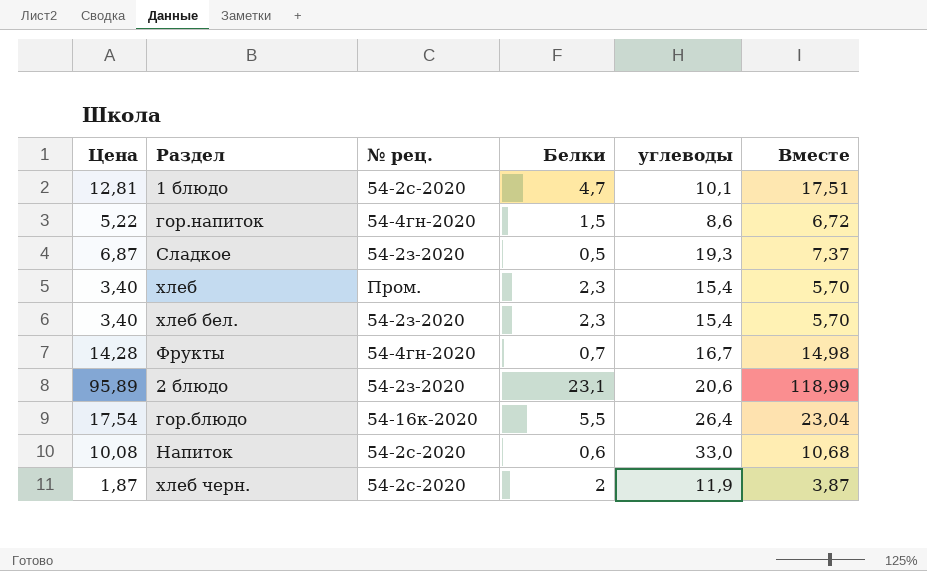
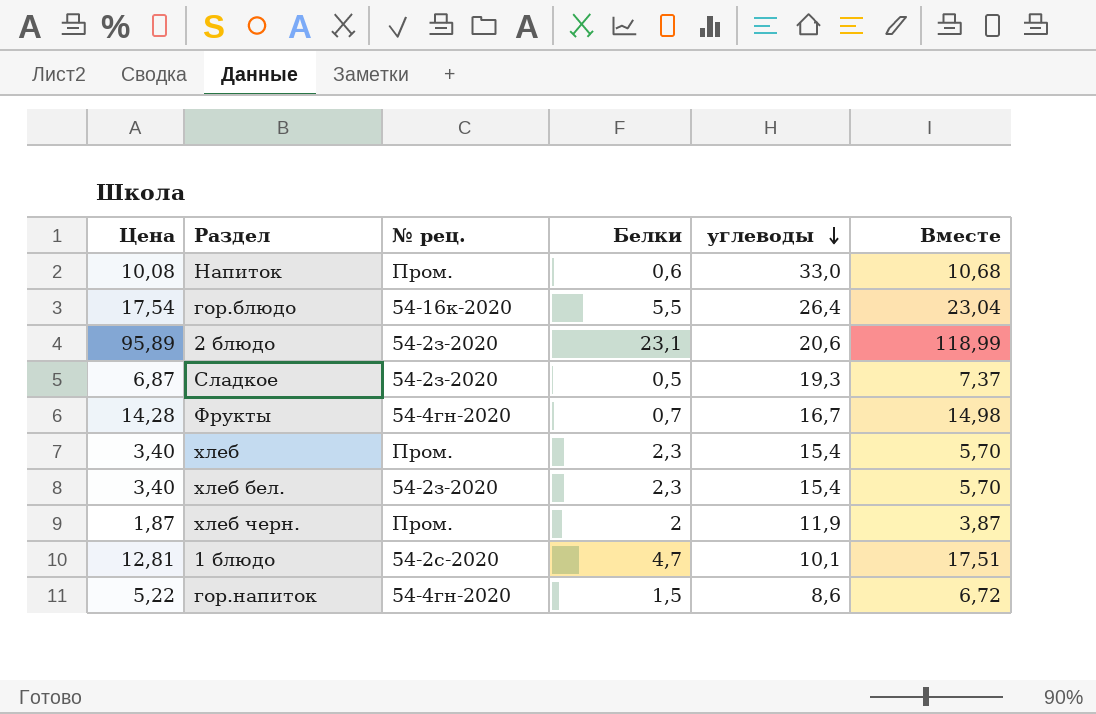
row order: none -> углеводы descending
Напиток | № рец.: 54-2с-2020 -> Пром.
хлеб черн. | № рец.: 54-2с-2020 -> Пром.

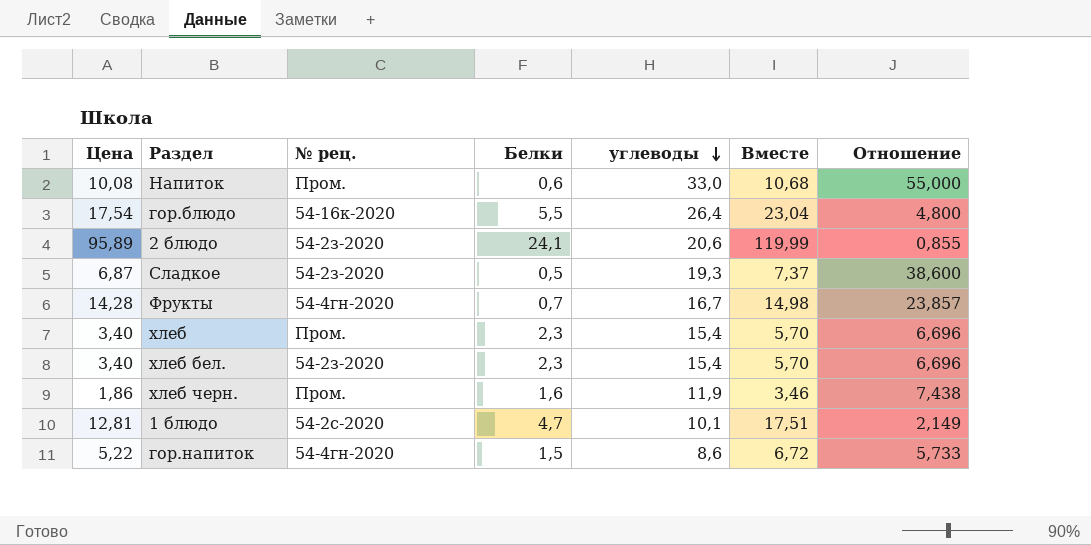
column Отношение | formula: none -> [углеводы] / [Белки]
2 блюдо | Белки: 23,1 -> 24,1
2 блюдо | Вместе: 118,99 -> 119,99
хлеб черн. | Цена: 1,87 -> 1,86
хлеб черн. | Белки: 2 -> 1,6
хлеб черн. | Вместе: 3,87 -> 3,46

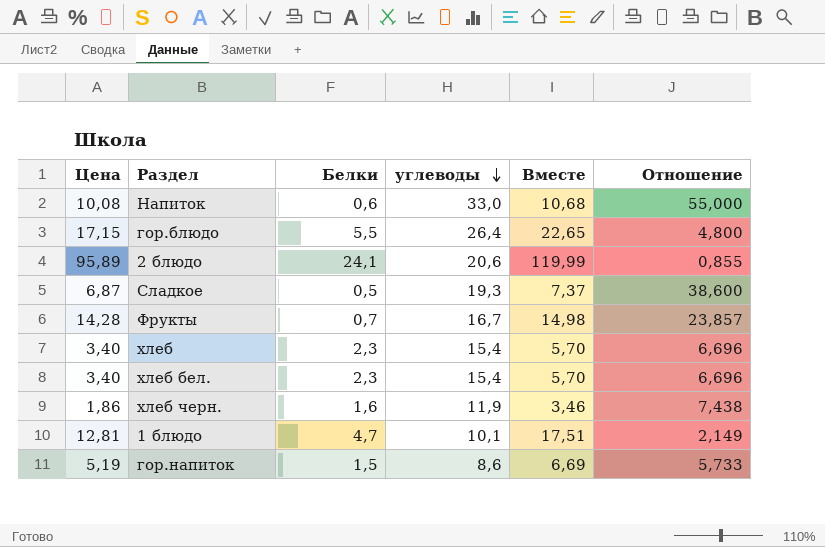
column № рец. | position: 3 -> none
гор.блюдо | Цена: 17,54 -> 17,15
гор.блюдо | Вместе: 23,04 -> 22,65
гор.напиток | Цена: 5,22 -> 5,19
гор.напиток | Вместе: 6,72 -> 6,69

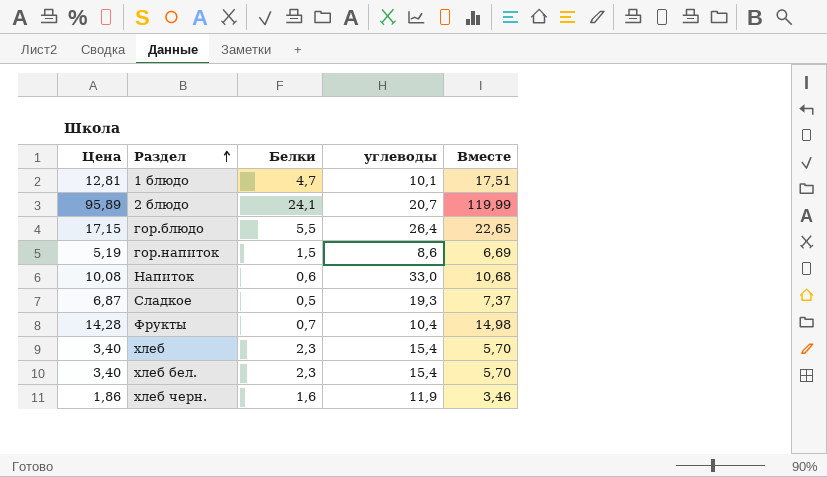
row order: углеводы descending -> Раздел ascending
column Отношение | formula: [углеводы] / [Белки] -> none
2 блюдо | углеводы: 20,6 -> 20,7
Фрукты | углеводы: 16,7 -> 10,4

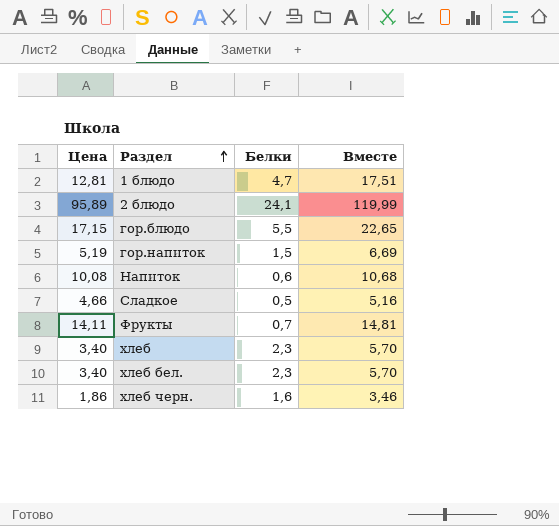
column углеводы | position: 4 -> none
Сладкое | Цена: 6,87 -> 4,66
Сладкое | Вместе: 7,37 -> 5,16
Фрукты | Цена: 14,28 -> 14,11
Фрукты | Вместе: 14,98 -> 14,81

